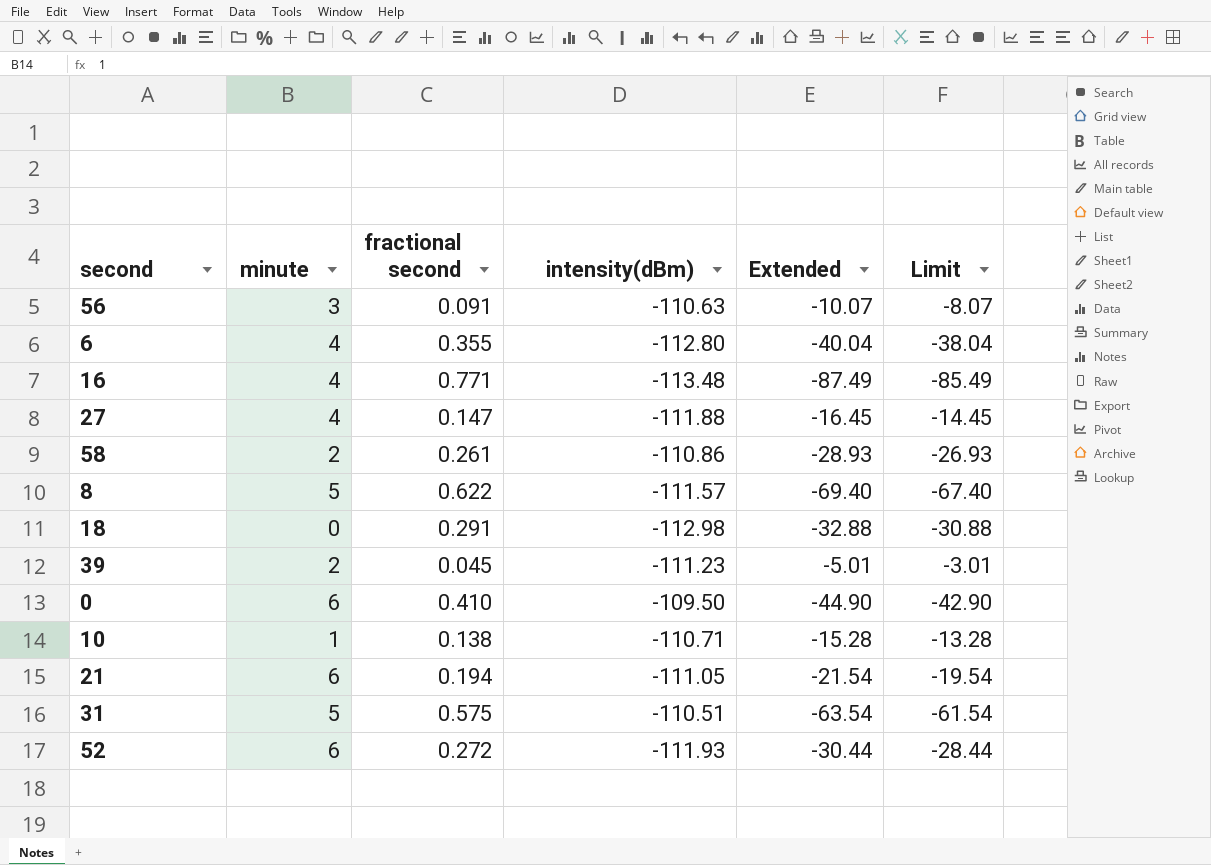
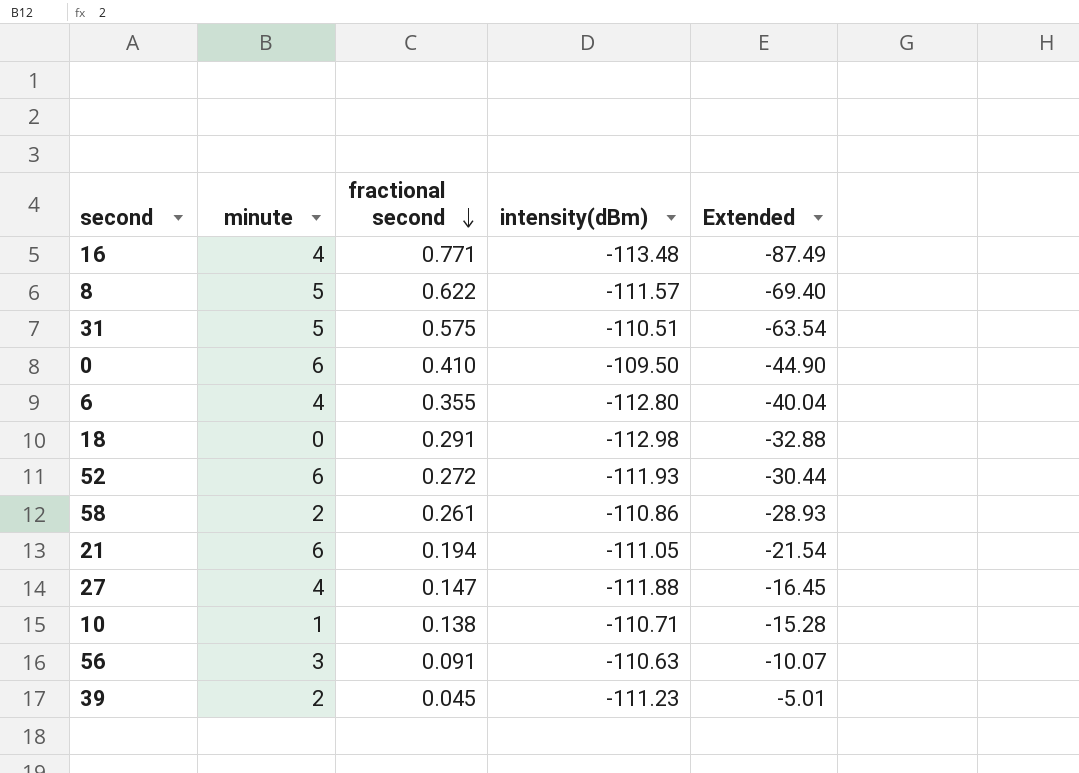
row order: none -> fractional second descending
column Limit | formula: [Extended] + 2 -> none

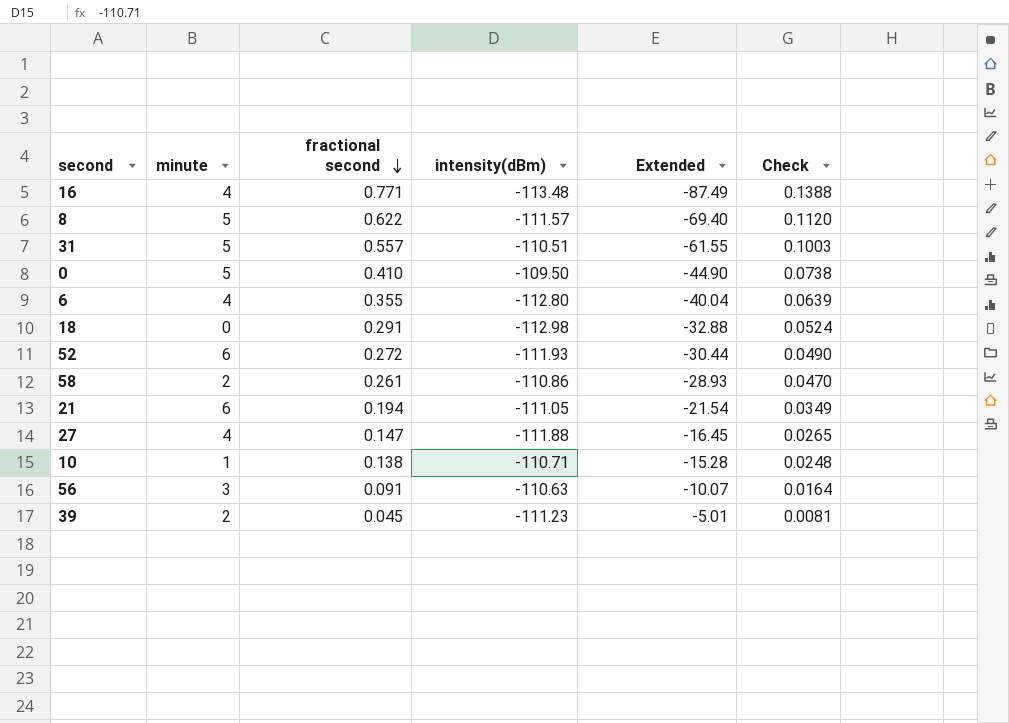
column Check | formula: none -> [fractional second] * 0.18
31 | fractional second: 0.575 -> 0.557
31 | Extended: -63.54 -> -61.55
0 | minute: 6 -> 5

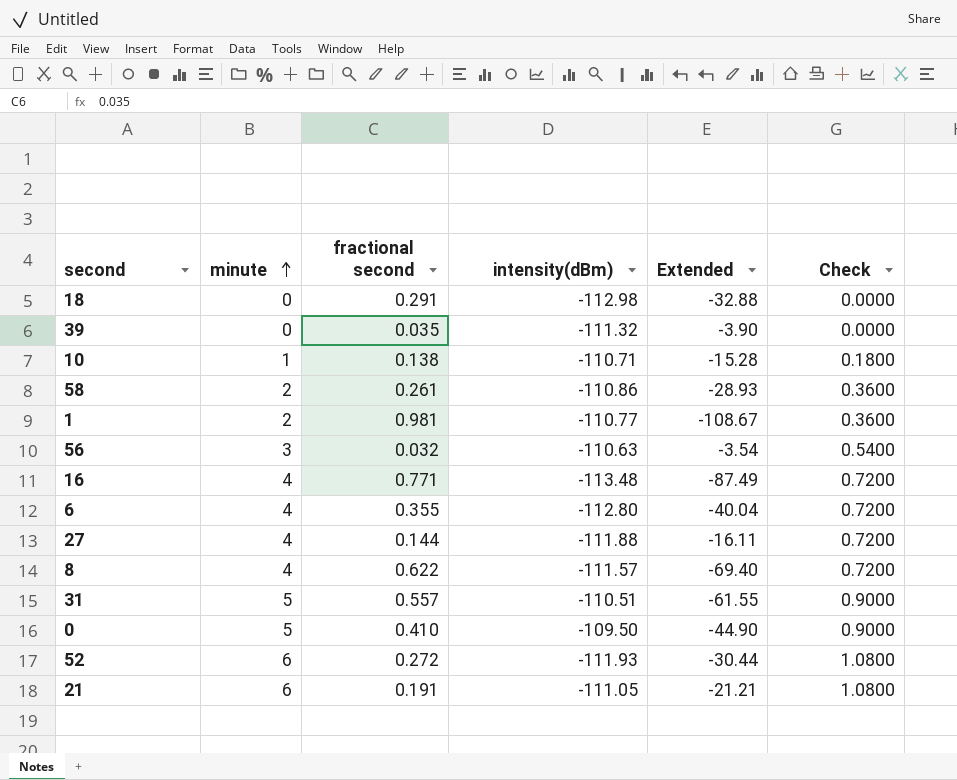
row order: fractional second descending -> minute ascending
column Check | formula: [fractional second] * 0.18 -> [minute] * 0.18
39 | minute: 2 -> 0
39 | fractional second: 0.045 -> 0.035
39 | intensity(dBm): -111.23 -> -111.32
39 | Extended: -5.01 -> -3.90
row 1: none -> 2 | 0.981 | -110.77 | -108.67 | 0.3600
56 | fractional second: 0.091 -> 0.032
56 | Extended: -10.07 -> -3.54
27 | fractional second: 0.147 -> 0.144
27 | Extended: -16.45 -> -16.11
8 | minute: 5 -> 4
21 | fractional second: 0.194 -> 0.191
21 | Extended: -21.54 -> -21.21

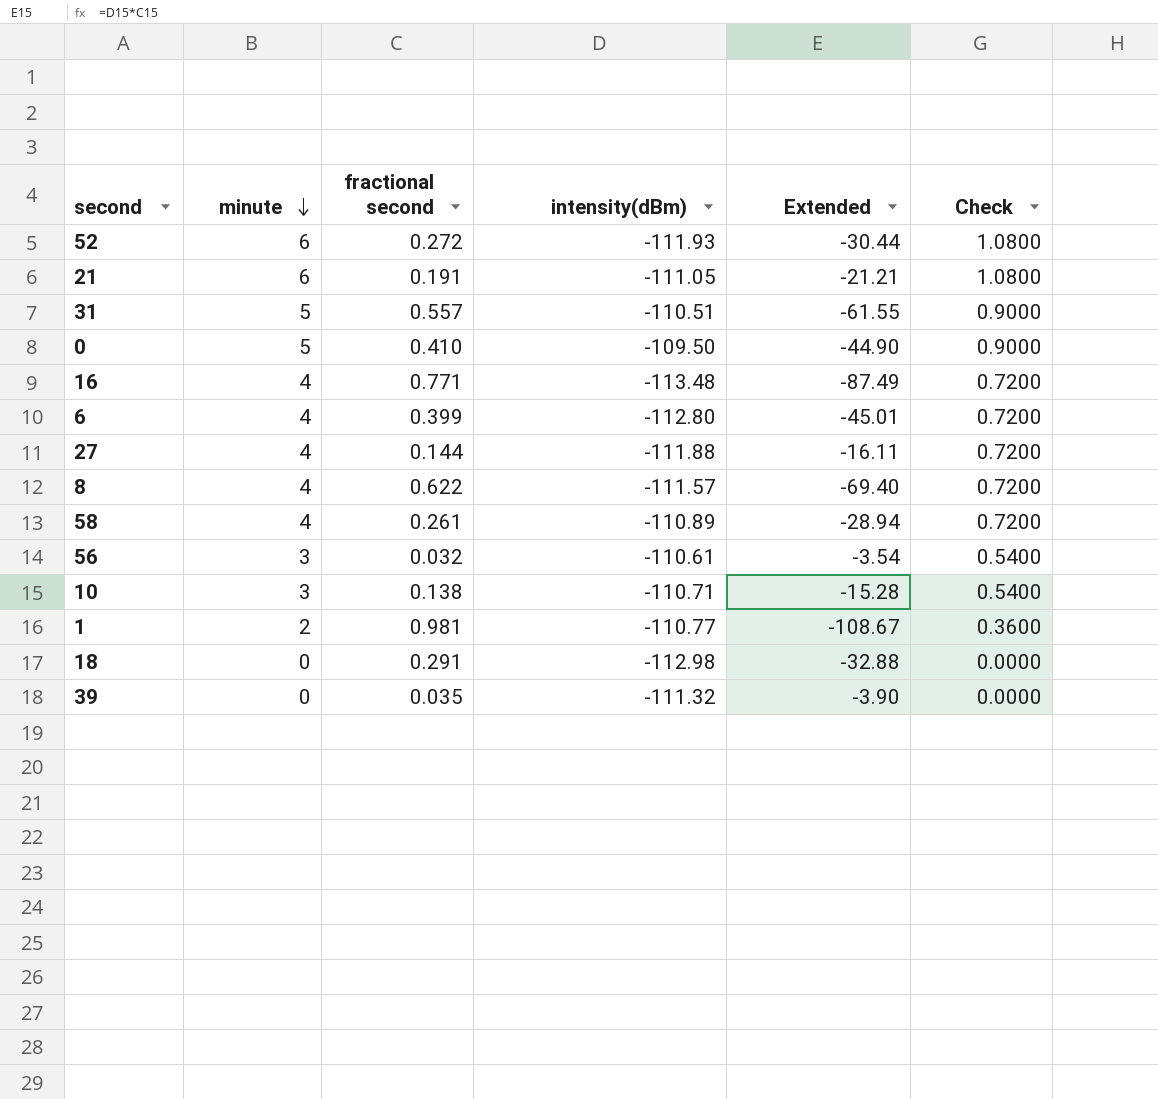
row order: minute ascending -> minute descending
6 | fractional second: 0.355 -> 0.399
6 | Extended: -40.04 -> -45.01
58 | minute: 2 -> 4
58 | intensity(dBm): -110.86 -> -110.89
58 | Extended: -28.93 -> -28.94
58 | Check: 0.3600 -> 0.7200
56 | intensity(dBm): -110.63 -> -110.61
10 | minute: 1 -> 3
10 | Check: 0.1800 -> 0.5400

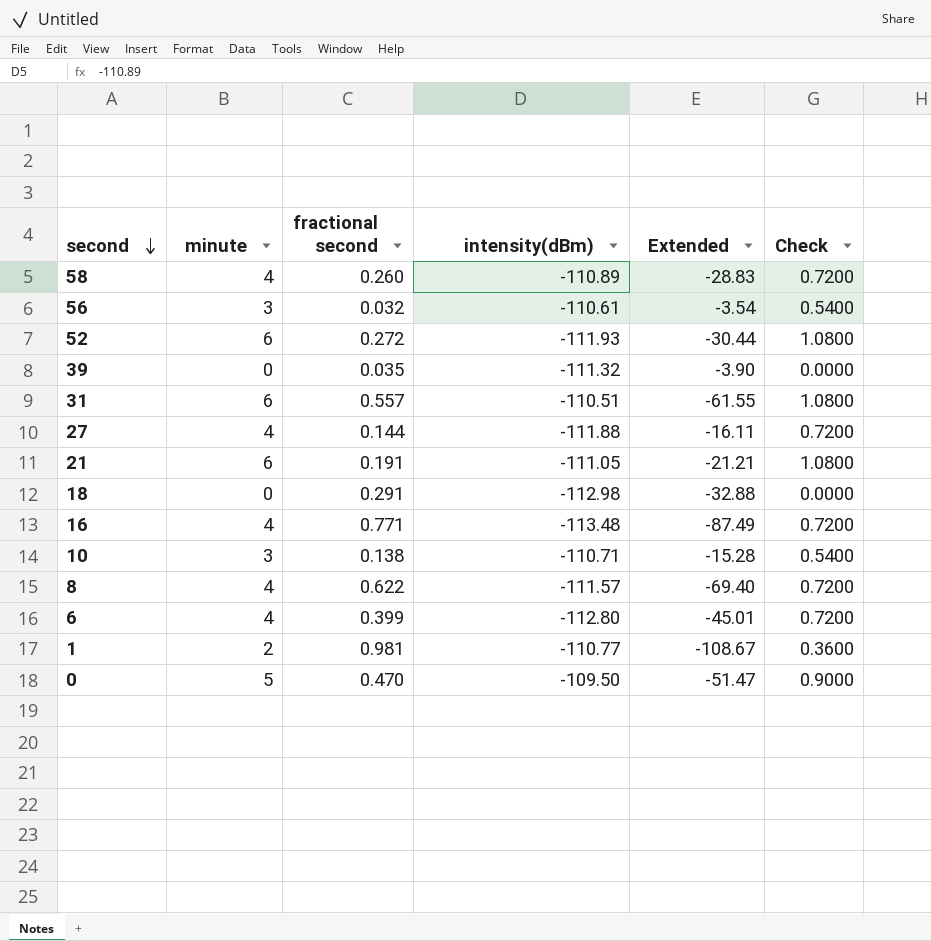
row order: minute descending -> second descending
58 | fractional second: 0.261 -> 0.260
58 | Extended: -28.94 -> -28.83
31 | minute: 5 -> 6
31 | Check: 0.9000 -> 1.0800
0 | fractional second: 0.410 -> 0.470
0 | Extended: -44.90 -> -51.47

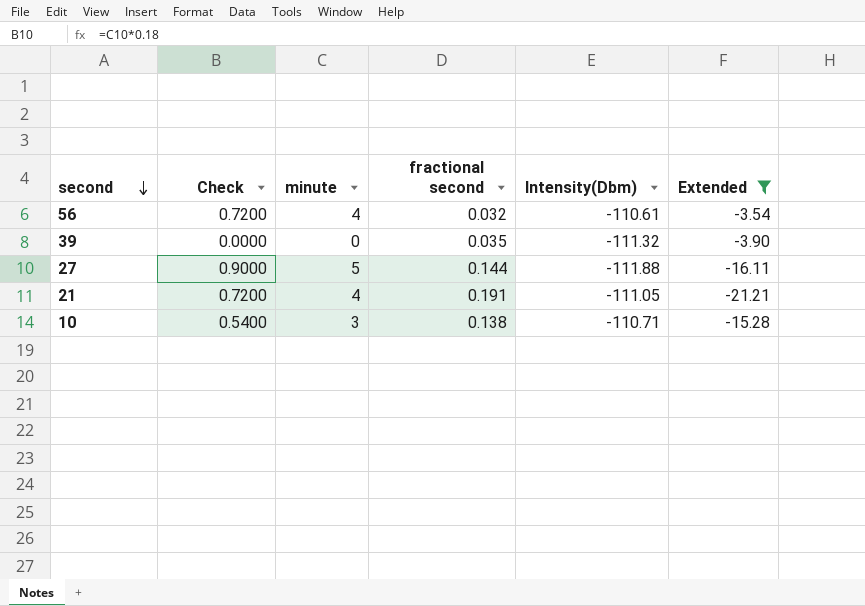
filter: none -> Extended >= -21.21
column Check | position: 6 -> 2
column name: intensity(dBm) -> Intensity(Dbm)
56 | Check: 0.5400 -> 0.7200
56 | minute: 3 -> 4
27 | Check: 0.7200 -> 0.9000
27 | minute: 4 -> 5
21 | Check: 1.0800 -> 0.7200
21 | minute: 6 -> 4

